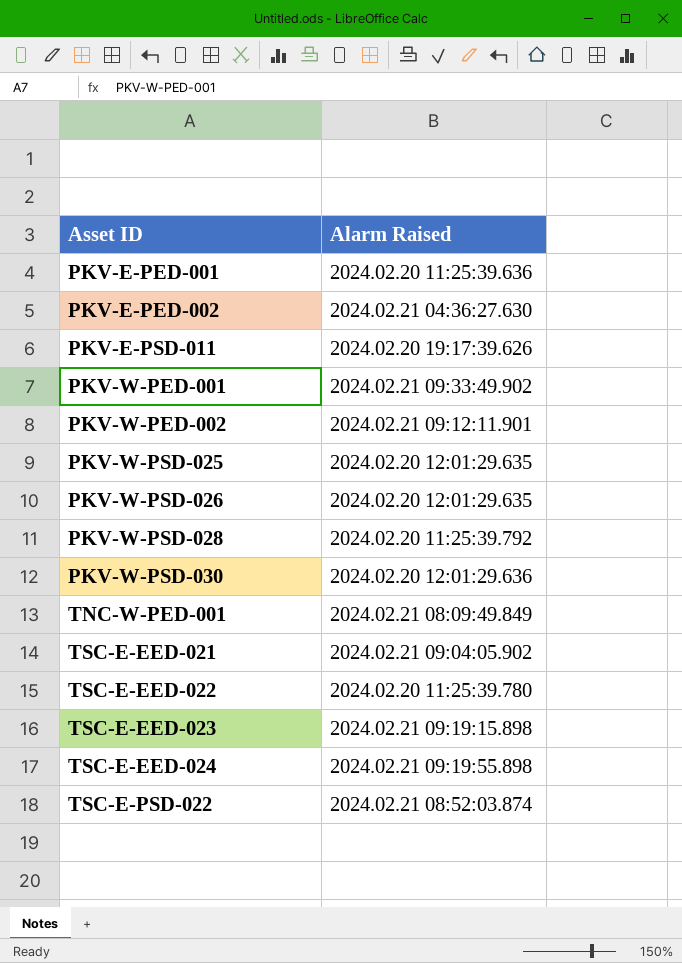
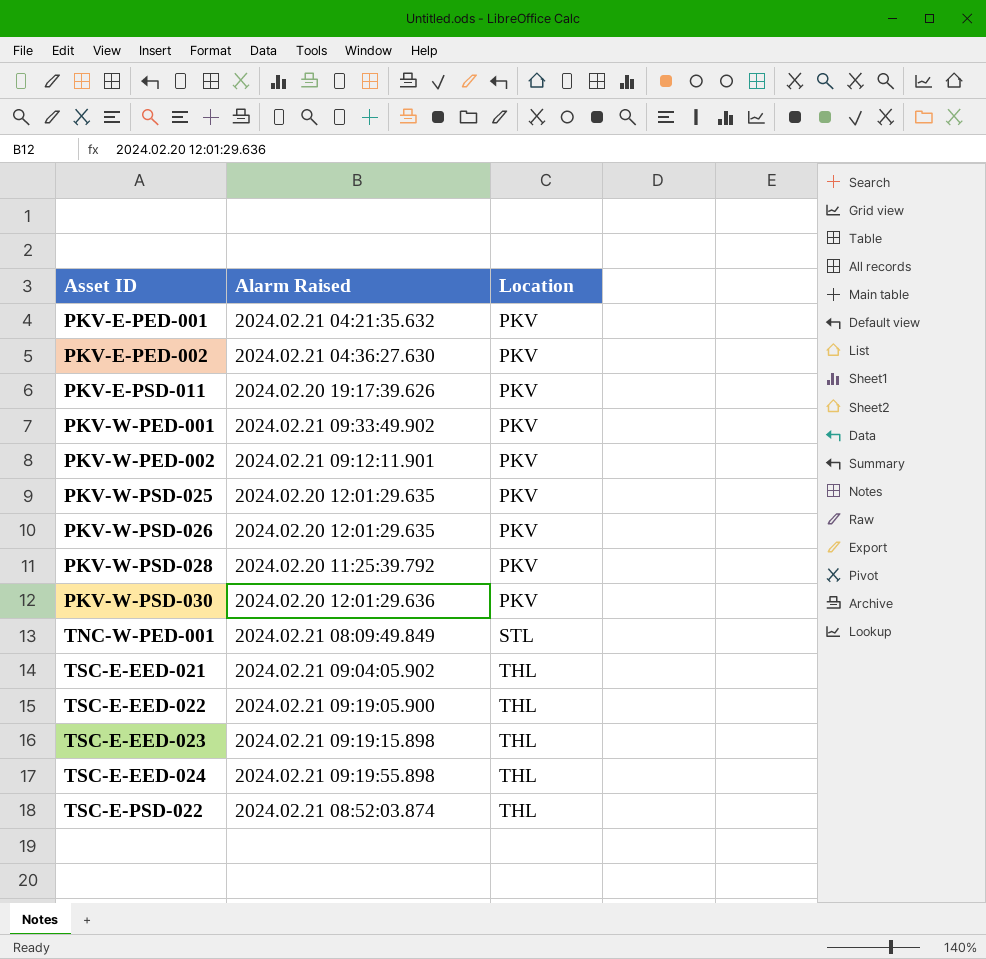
column Location | position: none -> 3
PKV-E-PED-001 | Alarm Raised: 2024.02.20 11:25:39.636 -> 2024.02.21 04:21:35.632
TSC-E-EED-022 | Alarm Raised: 2024.02.20 11:25:39.780 -> 2024.02.21 09:19:05.900

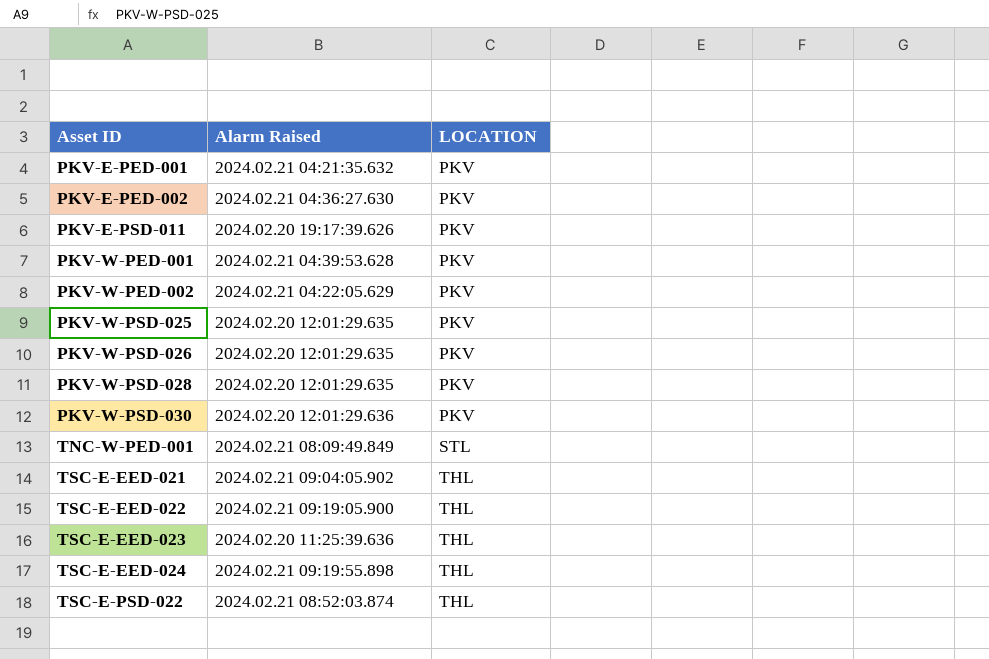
column name: Location -> LOCATION
PKV-W-PED-001 | Alarm Raised: 2024.02.21 09:33:49.902 -> 2024.02.21 04:39:53.628
PKV-W-PED-002 | Alarm Raised: 2024.02.21 09:12:11.901 -> 2024.02.21 04:22:05.629
PKV-W-PSD-028 | Alarm Raised: 2024.02.20 11:25:39.792 -> 2024.02.20 12:01:29.635
TSC-E-EED-023 | Alarm Raised: 2024.02.21 09:19:15.898 -> 2024.02.20 11:25:39.636

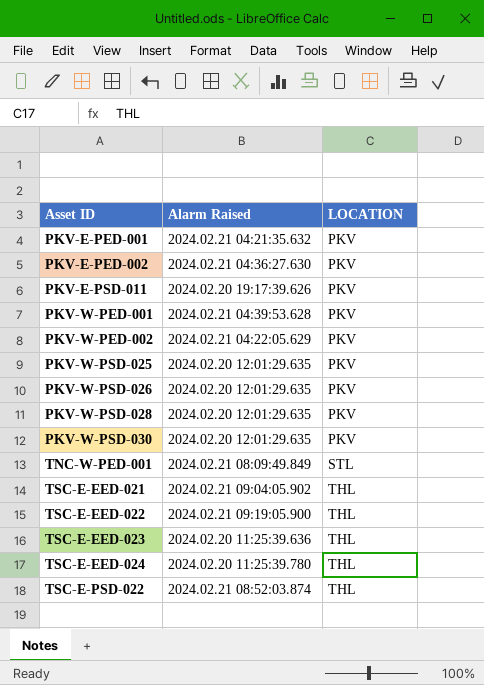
PKV-W-PSD-030 | Alarm Raised: 2024.02.20 12:01:29.636 -> 2024.02.20 12:01:29.635
TSC-E-EED-024 | Alarm Raised: 2024.02.21 09:19:55.898 -> 2024.02.20 11:25:39.780

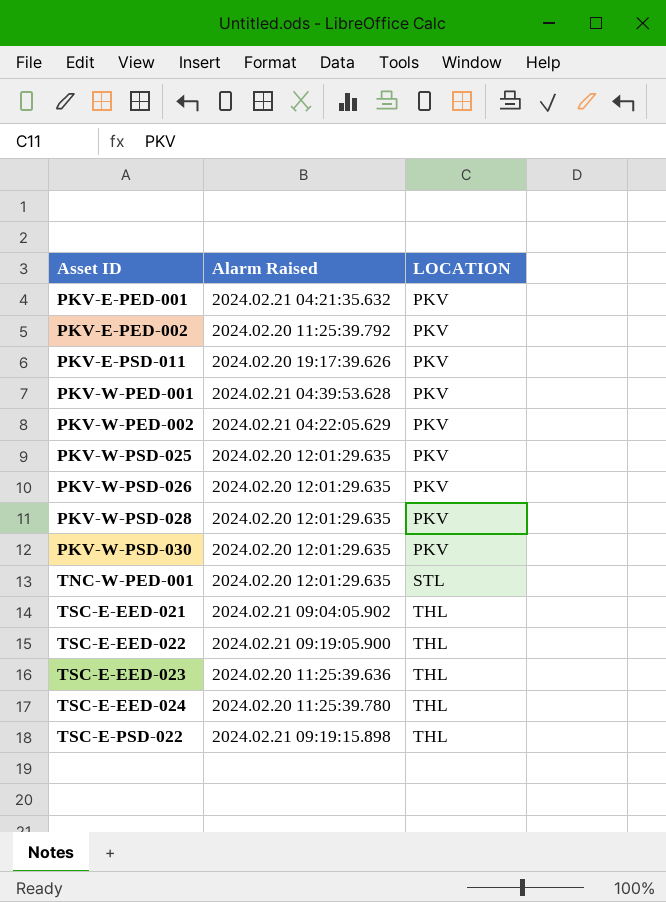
PKV-E-PED-002 | Alarm Raised: 2024.02.21 04:36:27.630 -> 2024.02.20 11:25:39.792
TNC-W-PED-001 | Alarm Raised: 2024.02.21 08:09:49.849 -> 2024.02.20 12:01:29.635
TSC-E-PSD-022 | Alarm Raised: 2024.02.21 08:52:03.874 -> 2024.02.21 09:19:15.898

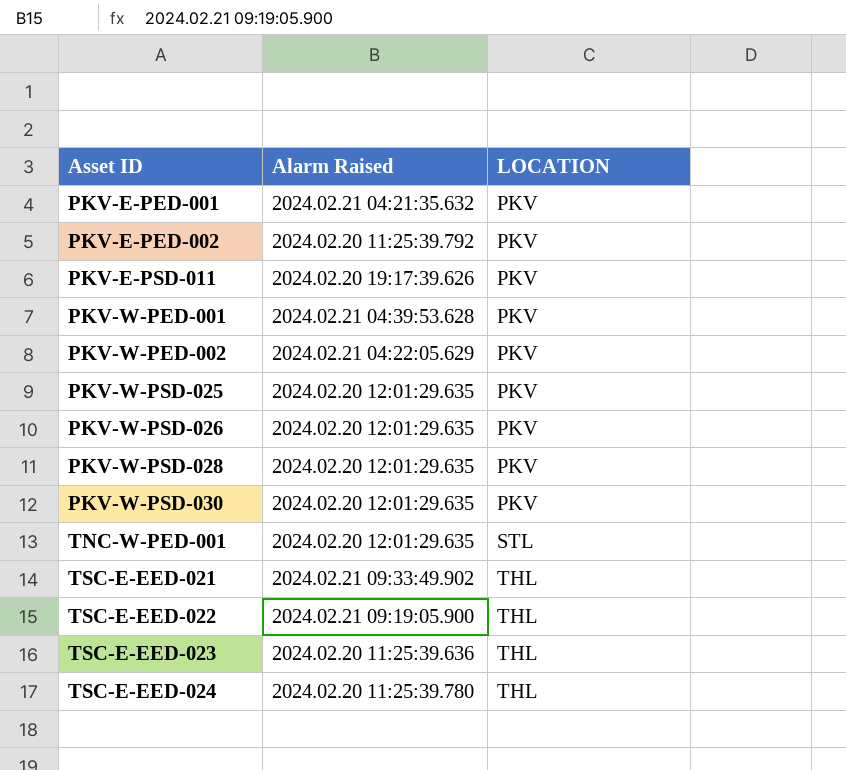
row TSC-E-PSD-022: 2024.02.21 09:19:15.898 | THL -> none
TSC-E-EED-021 | Alarm Raised: 2024.02.21 09:04:05.902 -> 2024.02.21 09:33:49.902

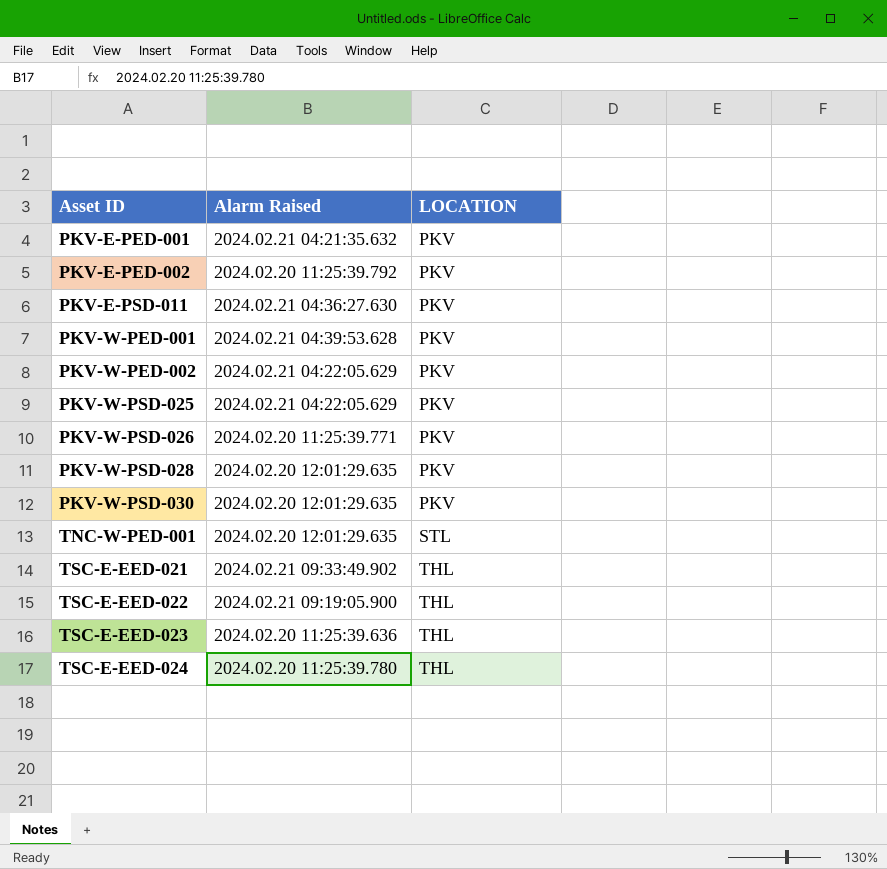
PKV-E-PSD-011 | Alarm Raised: 2024.02.20 19:17:39.626 -> 2024.02.21 04:36:27.630
PKV-W-PSD-025 | Alarm Raised: 2024.02.20 12:01:29.635 -> 2024.02.21 04:22:05.629
PKV-W-PSD-026 | Alarm Raised: 2024.02.20 12:01:29.635 -> 2024.02.20 11:25:39.771

